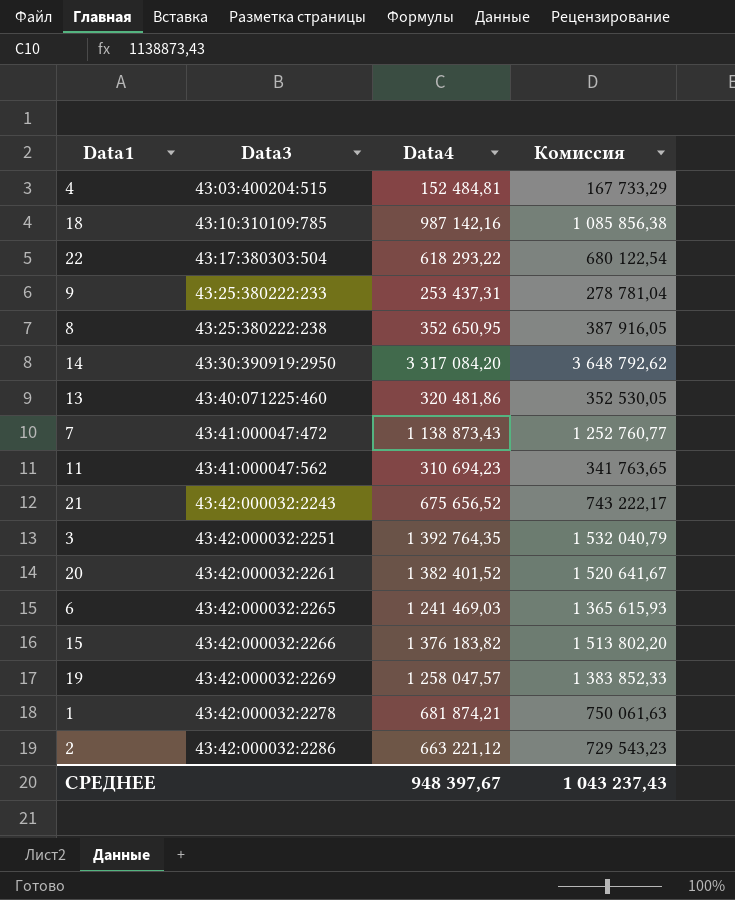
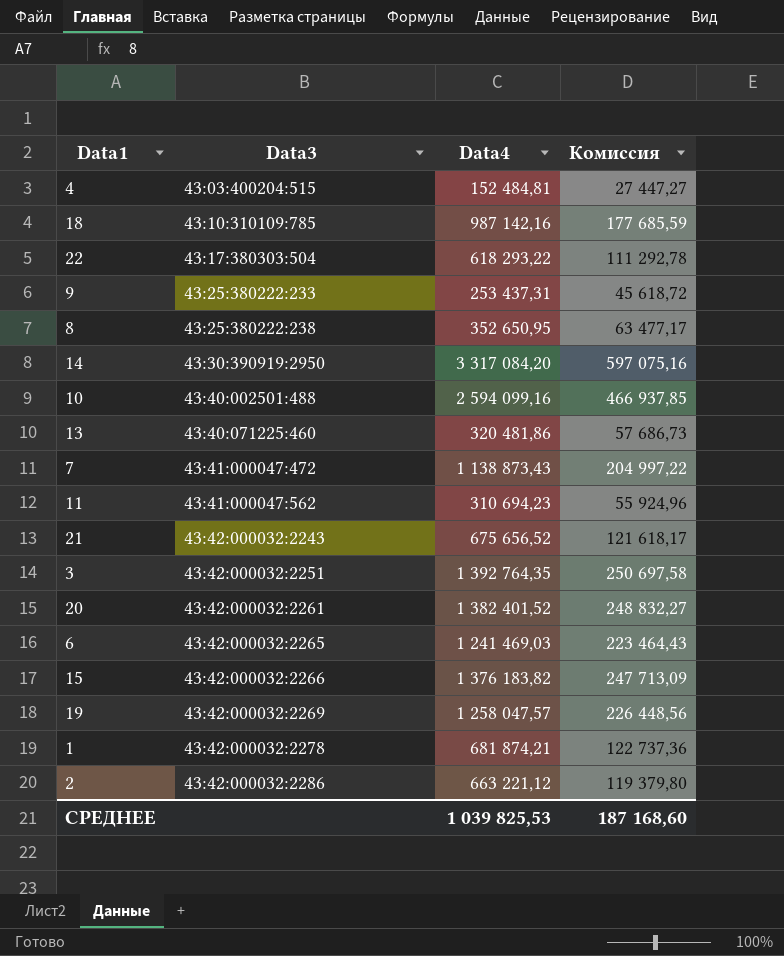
column Комиссия | formula: [Data4] * 1,1 -> [Data4] * 0,18
row 10: none -> 43:40:002501:488 | 2 594 099,16 | 466 937,85
СРЕДНЕЕ | Data4: 948 397,67 -> 1 039 825,53
СРЕДНЕЕ | Комиссия: 1 043 237,43 -> 187 168,60

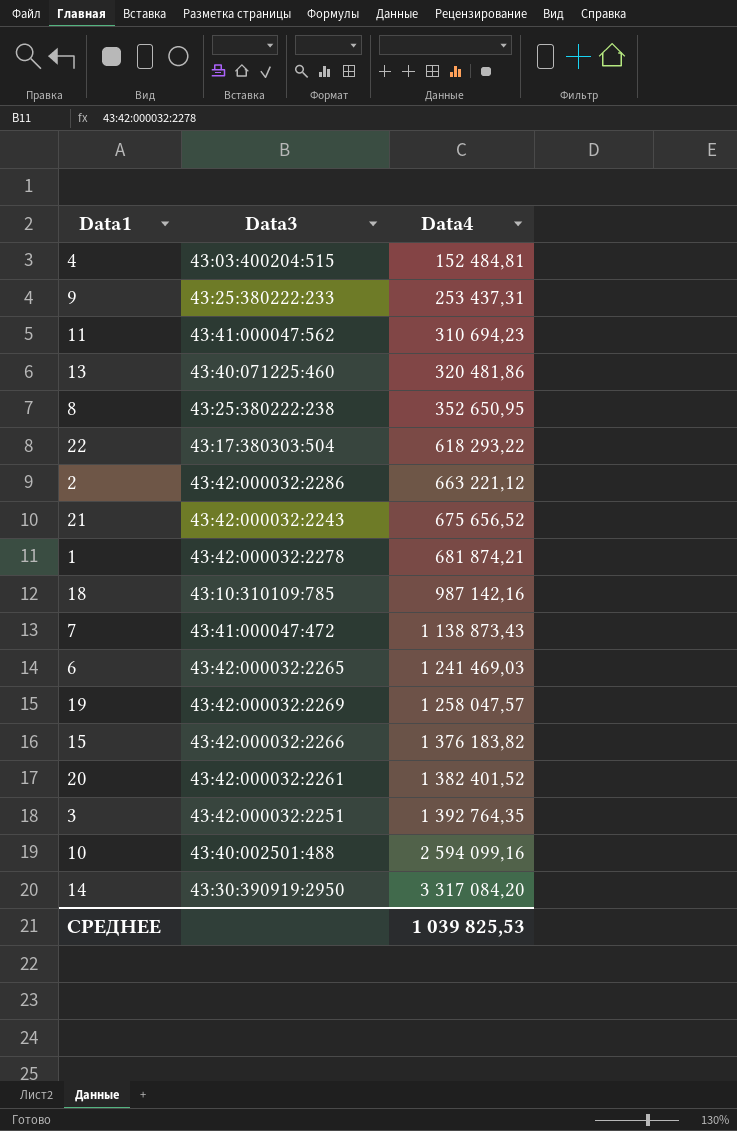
row order: Data3 ascending -> Data4 ascending
column Комиссия | formula: [Data4] * 0,18 -> none

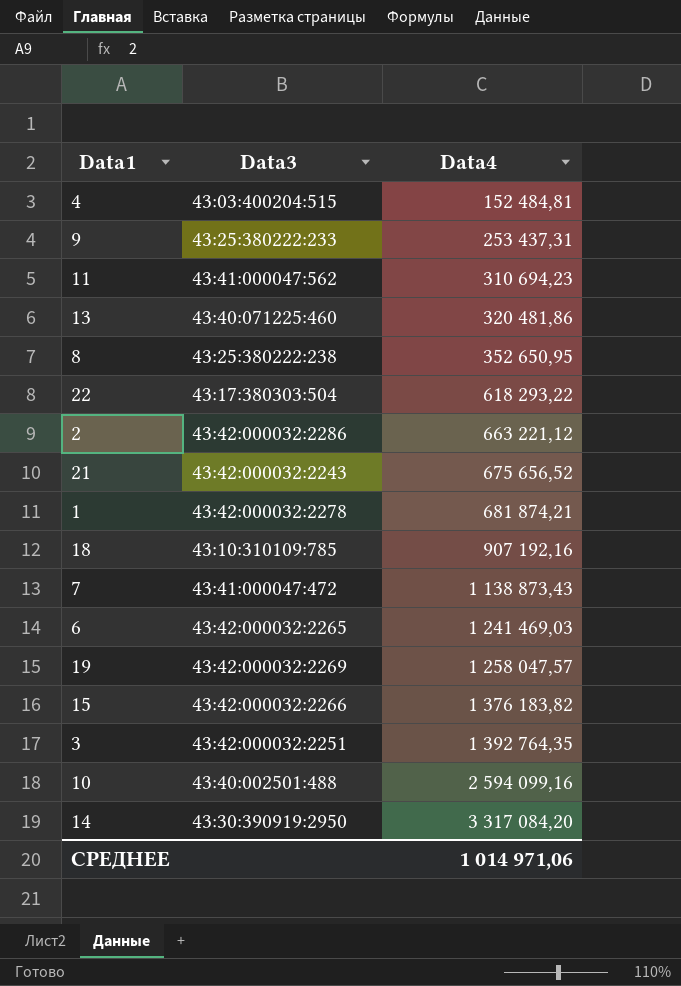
row 20: 43:42:000032:2261 | 1 382 401,52 -> none
18 | Data4: 987 142,16 -> 907 192,16
СРЕДНЕЕ | Data4: 1 039 825,53 -> 1 014 971,06

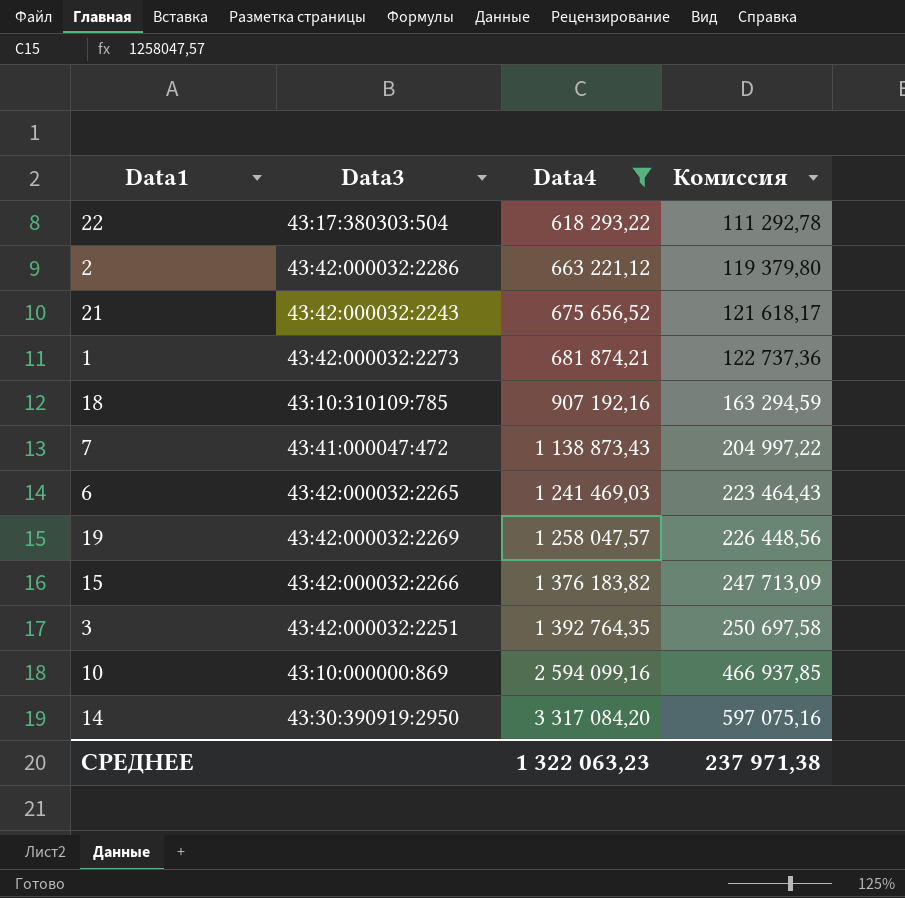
filter: none -> Data4 >= 618 293,22
column Комиссия | formula: none -> [Data4] * 0,18
1 | Data3: 43:42:000032:2278 -> 43:42:000032:2273
10 | Data3: 43:40:002501:488 -> 43:10:000000:869
СРЕДНЕЕ | Data4: 1 014 971,06 -> 1 322 063,23

